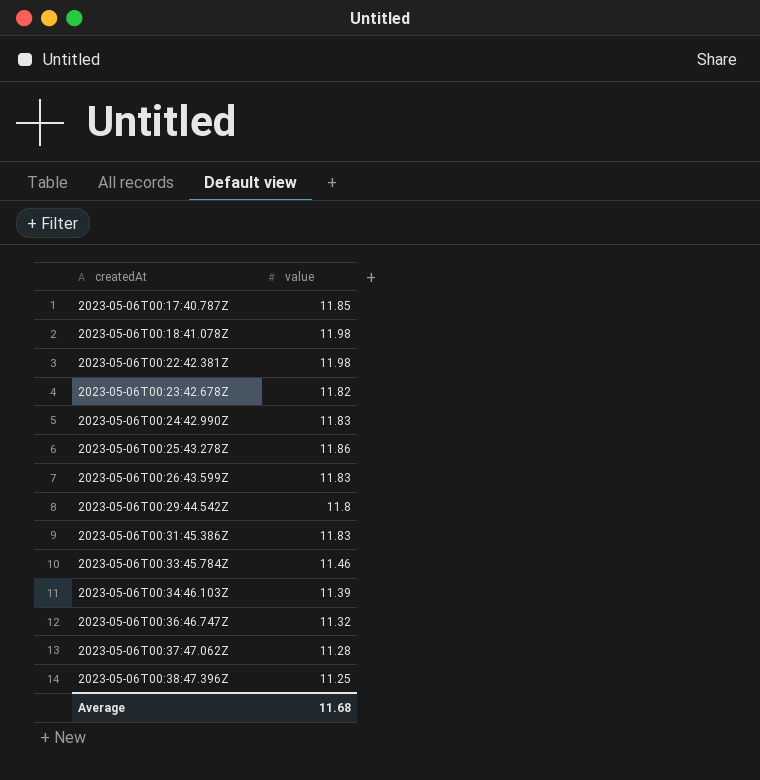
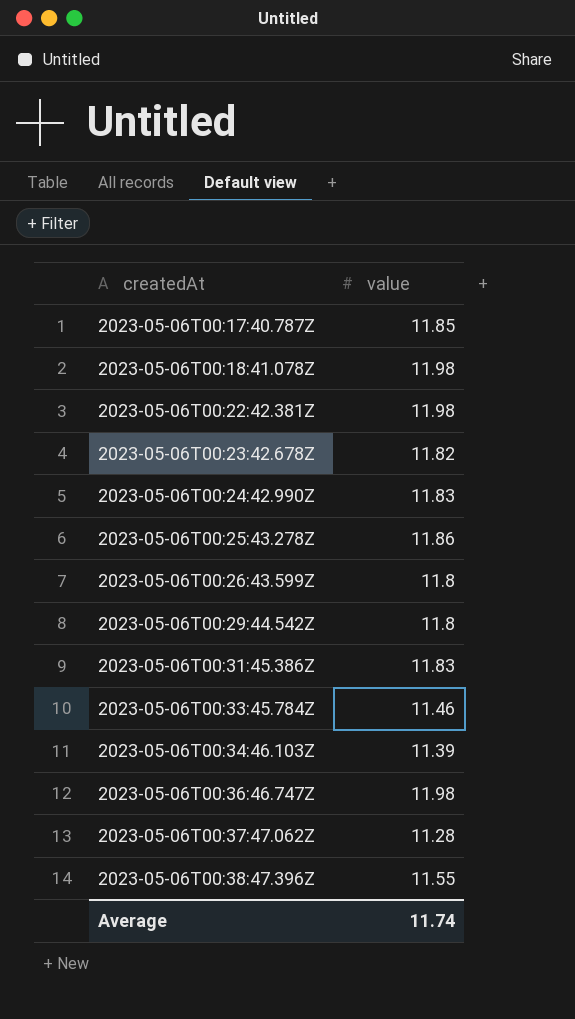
2023-05-06T00:26:43.599Z | value: 11.83 -> 11.8
2023-05-06T00:36:46.747Z | value: 11.32 -> 11.98
2023-05-06T00:38:47.396Z | value: 11.25 -> 11.55
Average | value: 11.68 -> 11.74

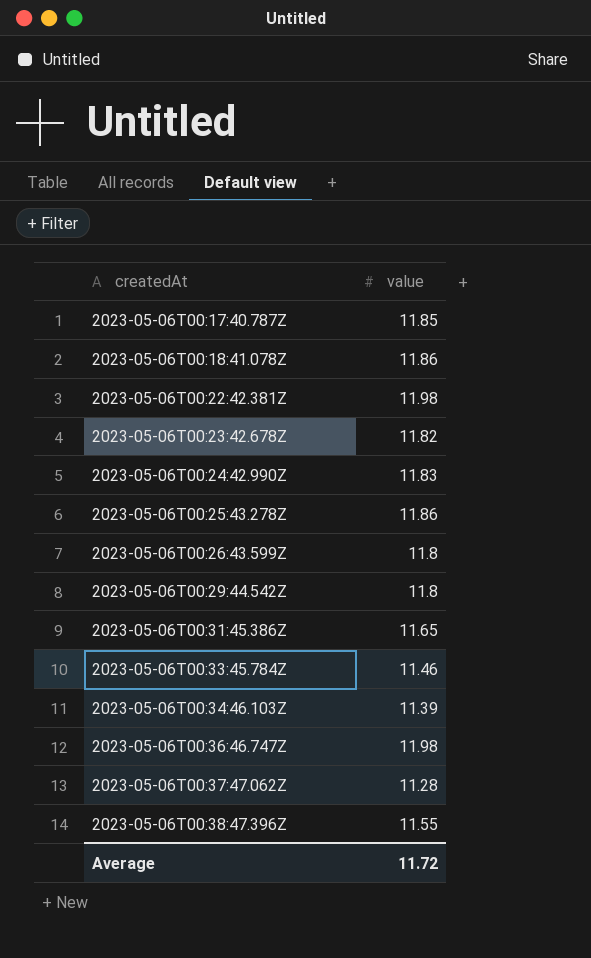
2023-05-06T00:18:41.078Z | value: 11.98 -> 11.86
2023-05-06T00:31:45.386Z | value: 11.83 -> 11.65
Average | value: 11.74 -> 11.72

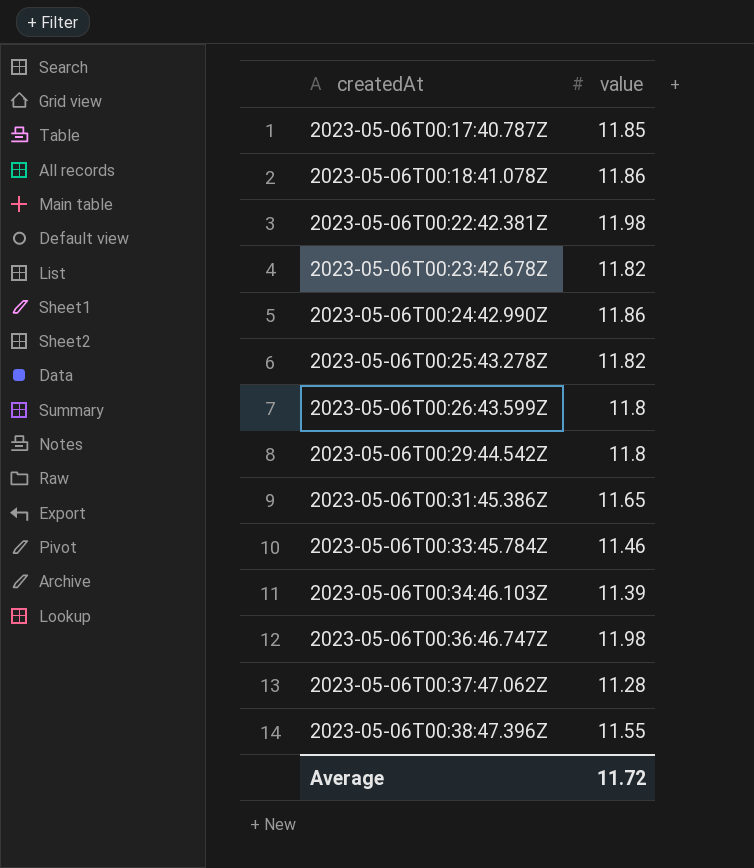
2023-05-06T00:24:42.990Z | value: 11.83 -> 11.86
2023-05-06T00:25:43.278Z | value: 11.86 -> 11.82

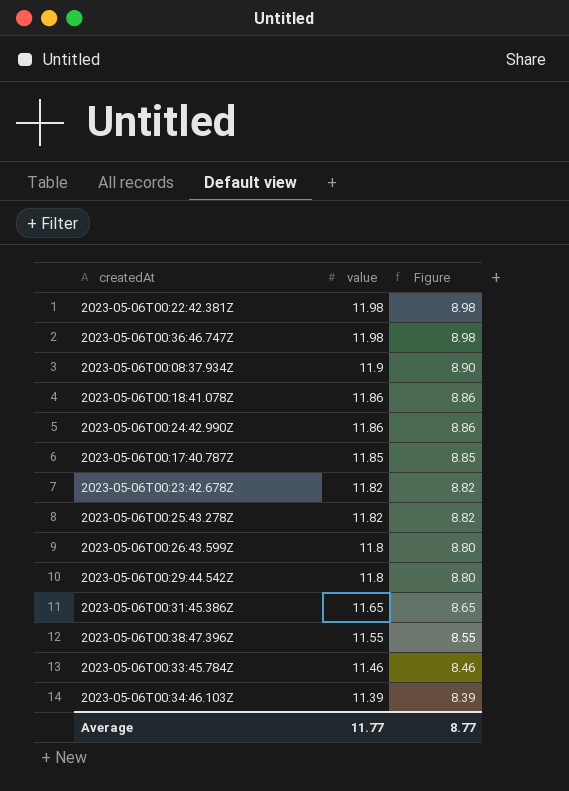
row order: createdAt ascending -> value descending
column Figure | formula: none -> [value] - 3
row 2023-05-06T00:37:47.062Z: 11.28 -> none
row 2023-05-06T00:08:37.934Z: none -> 11.9 | 8.90
Average | value: 11.72 -> 11.77

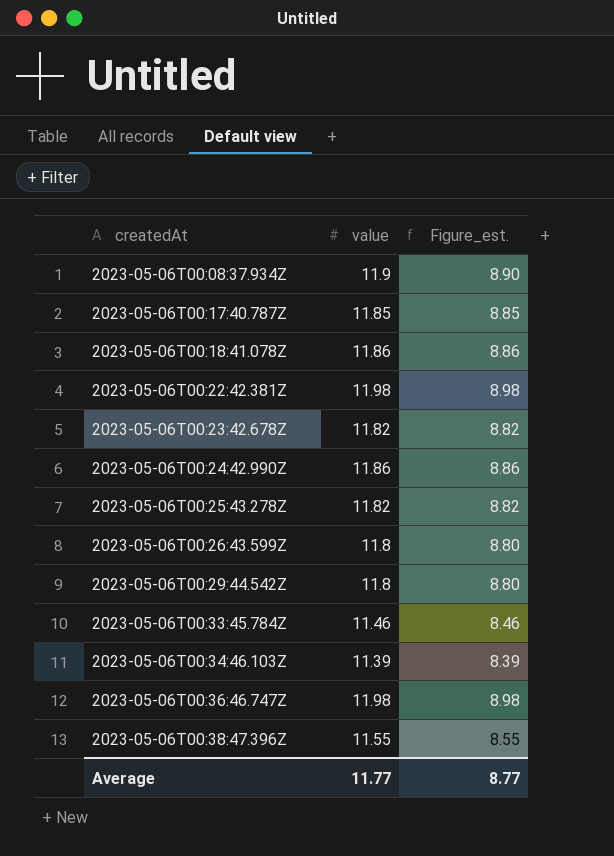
row order: value descending -> createdAt ascending
column name: Figure -> Figure_est.
row 2023-05-06T00:31:45.386Z: 11.65 | 8.65 -> none

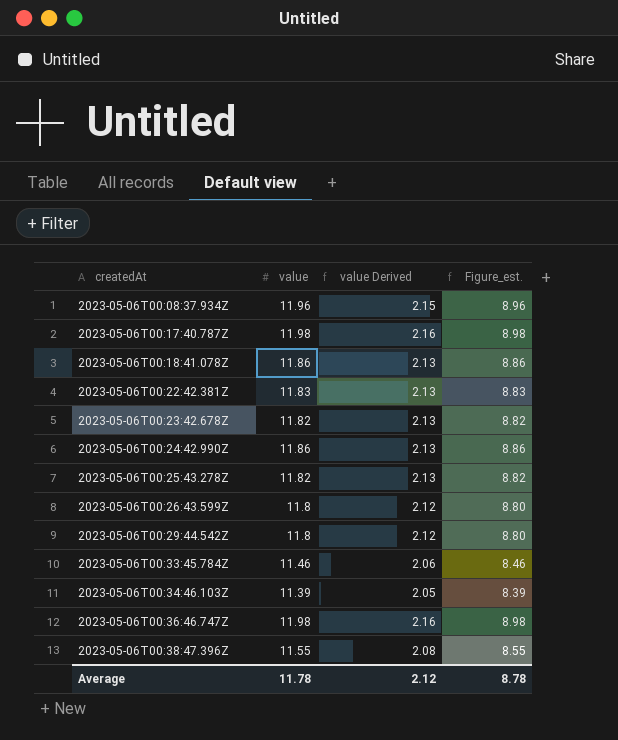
column value Derived | formula: none -> [value] * 0.18
2023-05-06T00:08:37.934Z | value: 11.9 -> 11.96
2023-05-06T00:08:37.934Z | Figure_est.: 8.90 -> 8.96
2023-05-06T00:17:40.787Z | value: 11.85 -> 11.98
2023-05-06T00:17:40.787Z | Figure_est.: 8.85 -> 8.98
2023-05-06T00:22:42.381Z | value: 11.98 -> 11.83
2023-05-06T00:22:42.381Z | Figure_est.: 8.98 -> 8.83
Average | value: 11.77 -> 11.78
Average | Figure_est.: 8.77 -> 8.78

